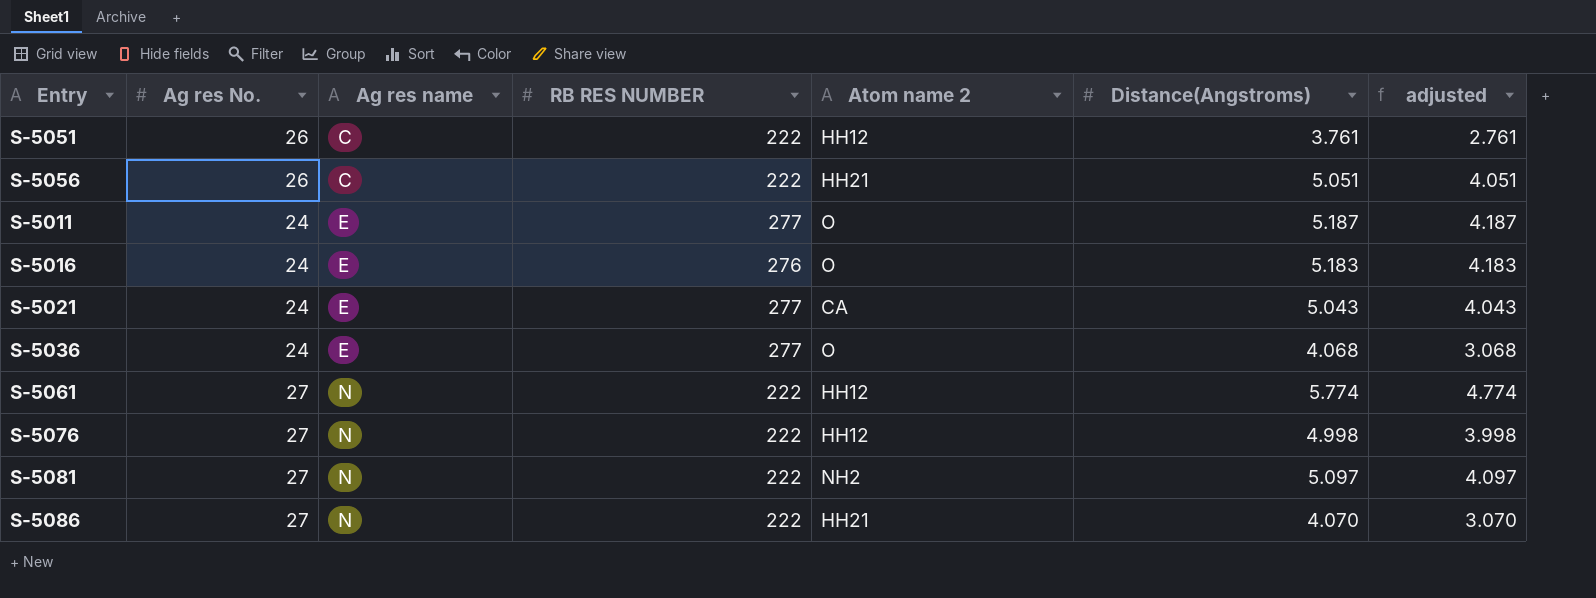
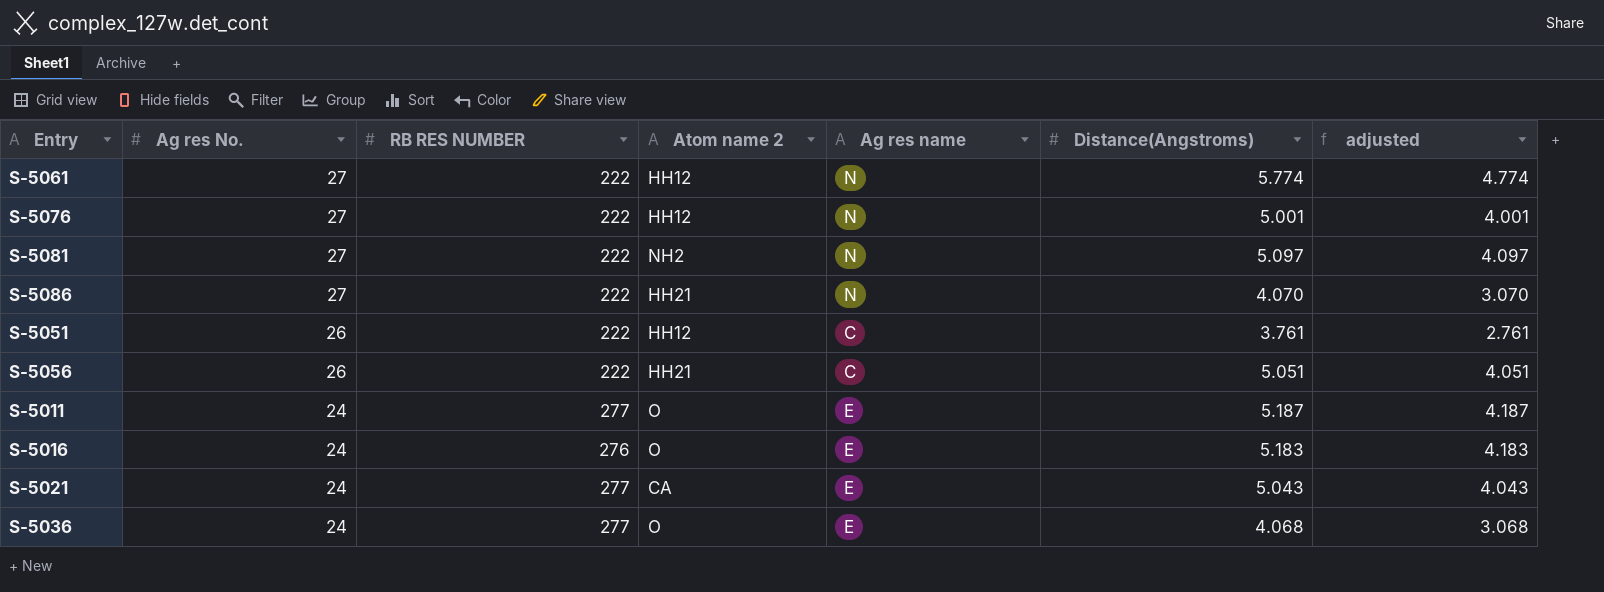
row order: Ag res name ascending -> Ag res No. descending
column Ag res name | position: 3 -> 5
S-5076 | Distance(Angstroms): 4.998 -> 5.001
S-5076 | adjusted: 3.998 -> 4.001

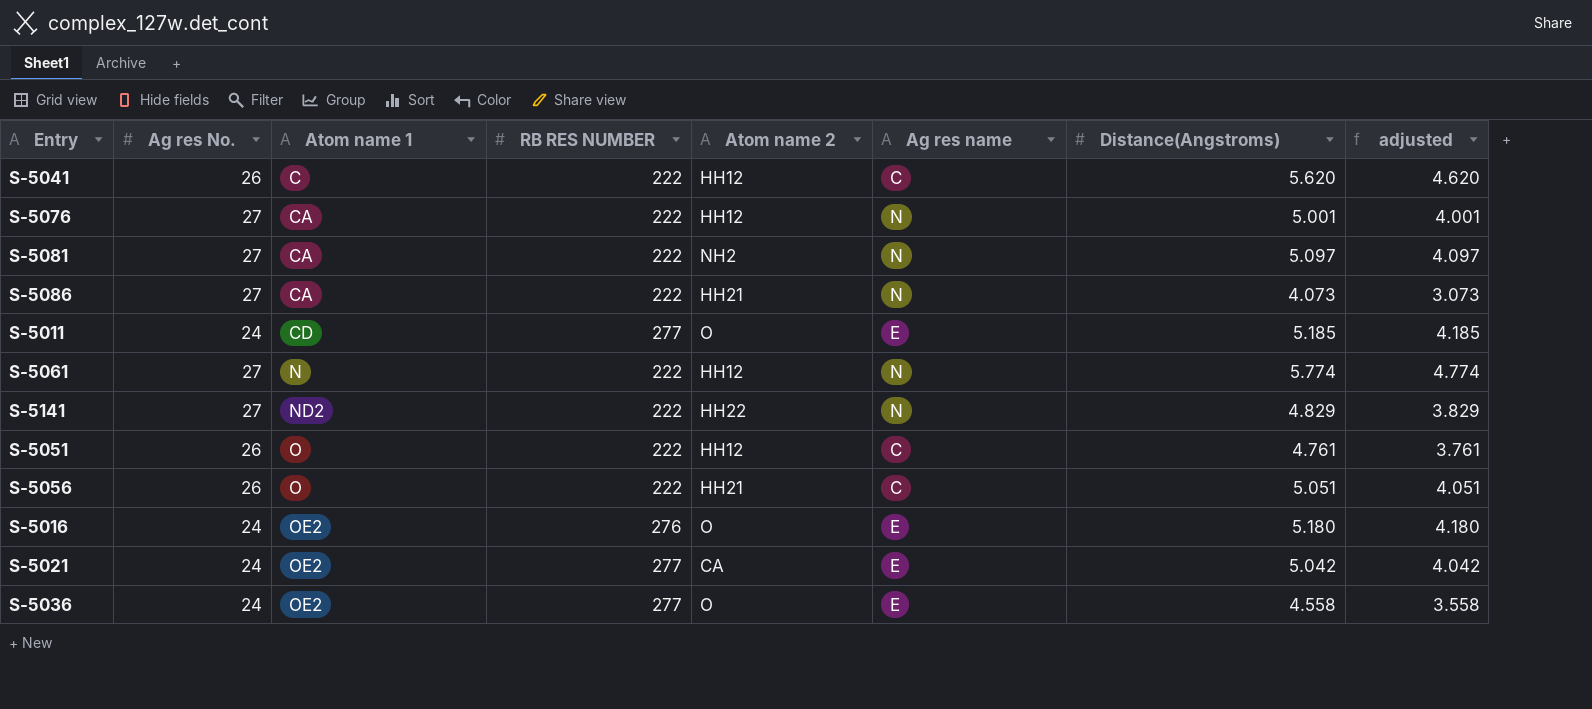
row order: Ag res No. descending -> Atom name 1 ascending
column Atom name 1 | position: none -> 3
row S-5041: none -> 26 | C | 222 | HH12 | C | 5.620 | 4.620
S-5086 | Distance(Angstroms): 4.070 -> 4.073
S-5086 | adjusted: 3.070 -> 3.073
S-5011 | Distance(Angstroms): 5.187 -> 5.185
S-5011 | adjusted: 4.187 -> 4.185
row S-5141: none -> 27 | ND2 | 222 | HH22 | N | 4.829 | 3.829
S-5051 | Distance(Angstroms): 3.761 -> 4.761
S-5051 | adjusted: 2.761 -> 3.761
S-5016 | Distance(Angstroms): 5.183 -> 5.180
S-5016 | adjusted: 4.183 -> 4.180
S-5021 | Distance(Angstroms): 5.043 -> 5.042
S-5021 | adjusted: 4.043 -> 4.042
S-5036 | Distance(Angstroms): 4.068 -> 4.558
S-5036 | adjusted: 3.068 -> 3.558

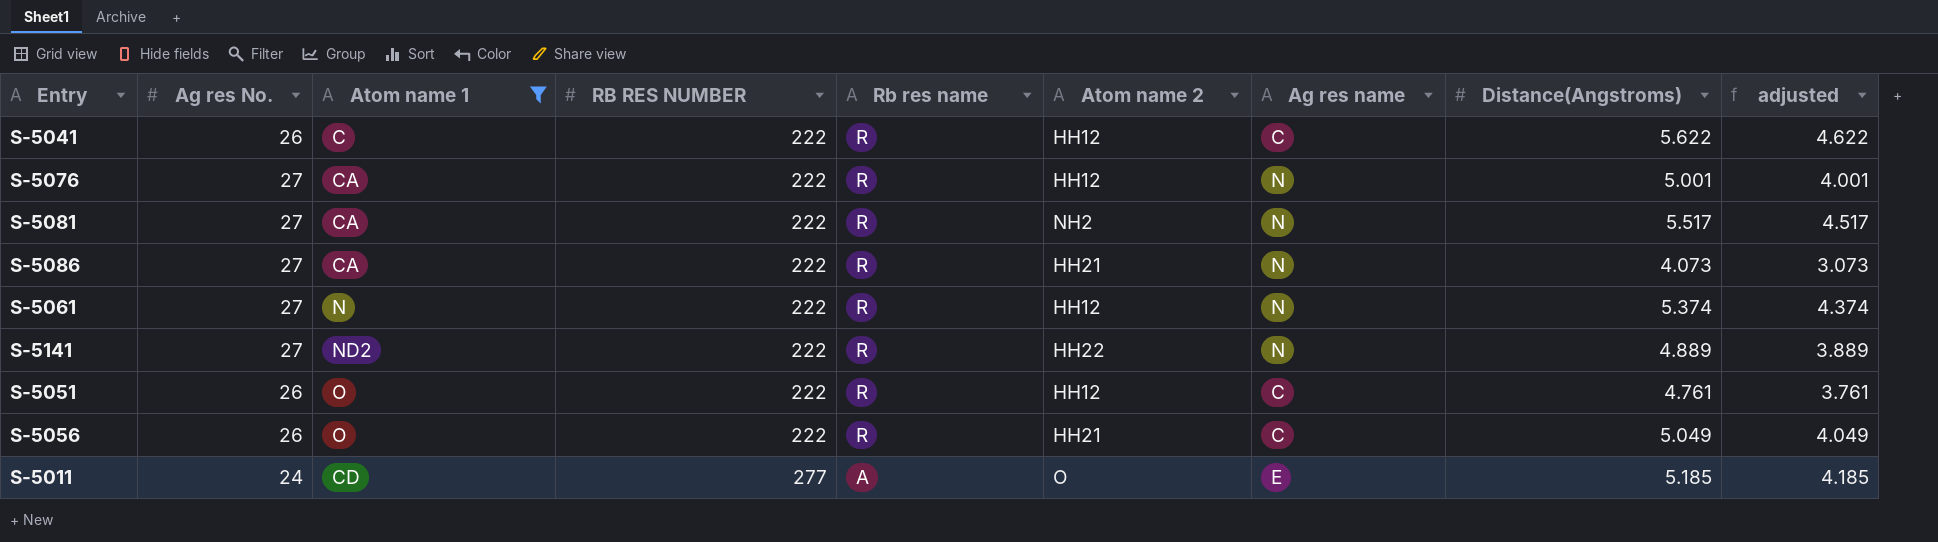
filter: none -> Atom name 1 != OE2
row order: Atom name 1 ascending -> RB RES NUMBER ascending
column Rb res name | position: none -> 5
S-5041 | Distance(Angstroms): 5.620 -> 5.622
S-5041 | adjusted: 4.620 -> 4.622
S-5081 | Distance(Angstroms): 5.097 -> 5.517
S-5081 | adjusted: 4.097 -> 4.517
S-5061 | Distance(Angstroms): 5.774 -> 5.374
S-5061 | adjusted: 4.774 -> 4.374
S-5141 | Distance(Angstroms): 4.829 -> 4.889
S-5141 | adjusted: 3.829 -> 3.889
S-5056 | Distance(Angstroms): 5.051 -> 5.049
S-5056 | adjusted: 4.051 -> 4.049

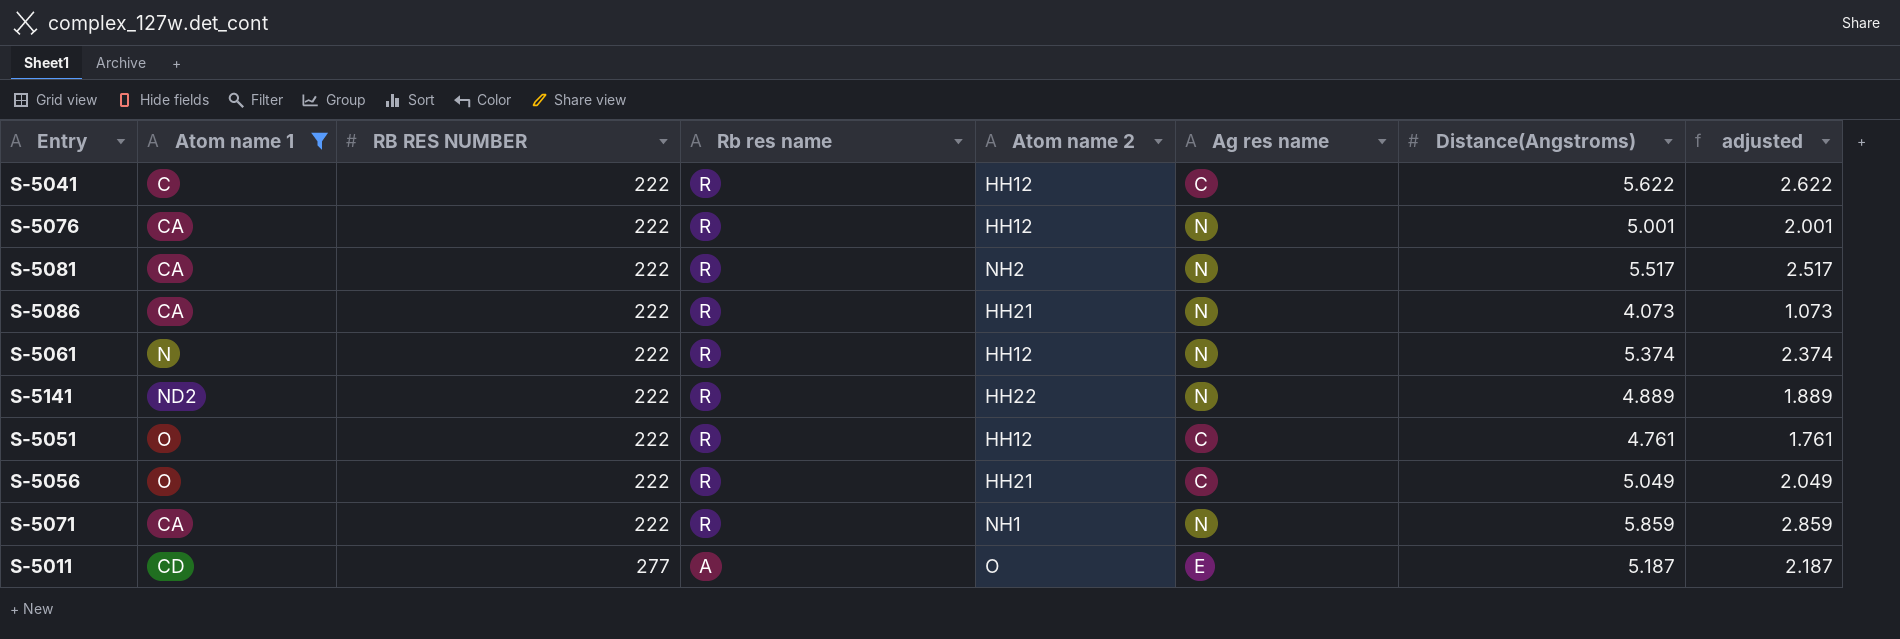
column Ag res No. | position: 2 -> none
column adjusted | formula: [Distance(Angstroms)] - 1 -> [Distance(Angstroms)] - 3
row S-5071: none -> CA | 222 | R | NH1 | N | 5.859 | 2.859
S-5011 | Distance(Angstroms): 5.185 -> 5.187

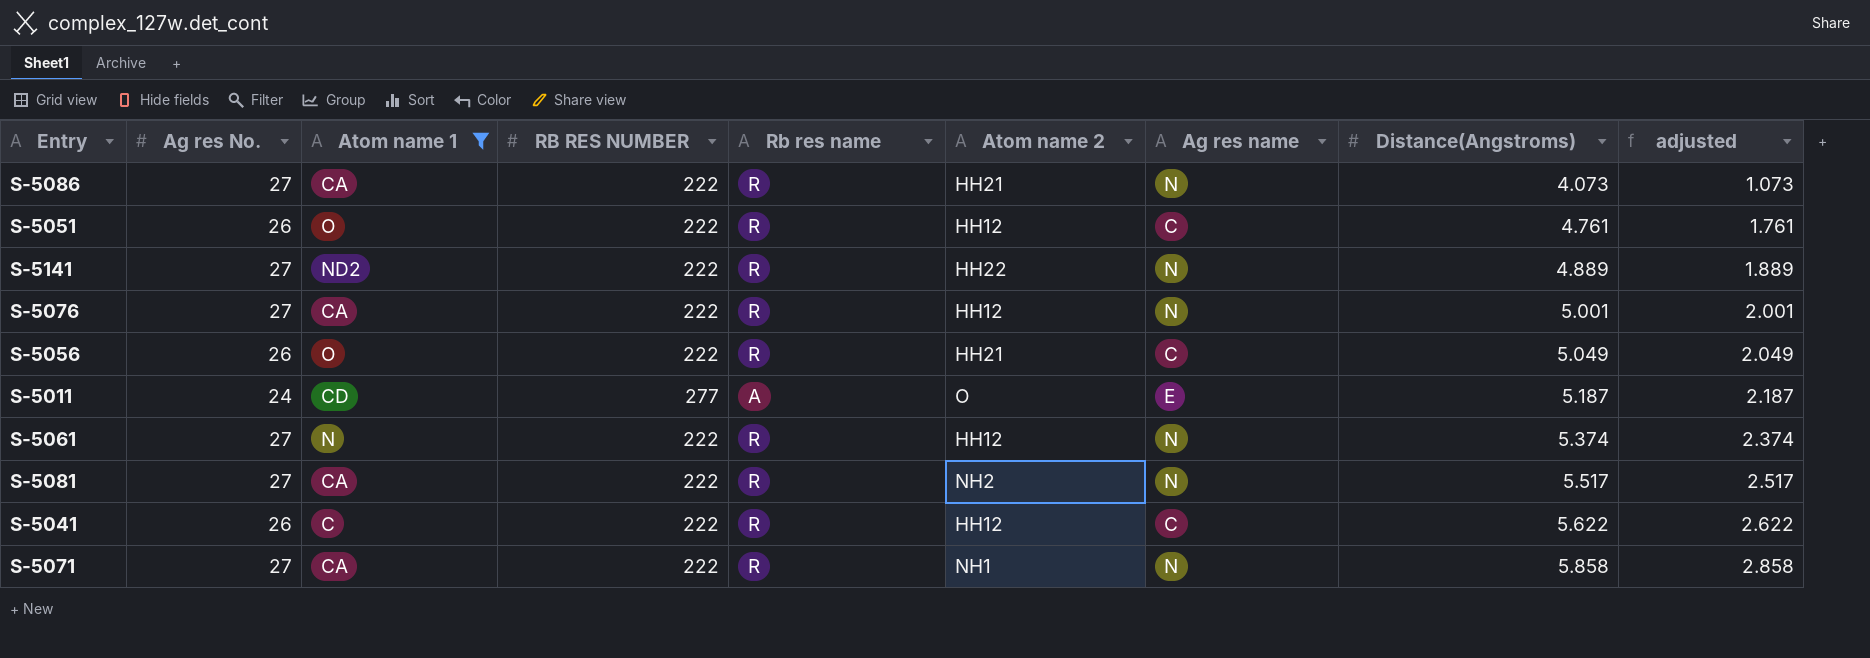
row order: RB RES NUMBER ascending -> Distance(Angstroms) ascending
column Ag res No. | position: none -> 2
S-5071 | Distance(Angstroms): 5.859 -> 5.858
S-5071 | adjusted: 2.859 -> 2.858

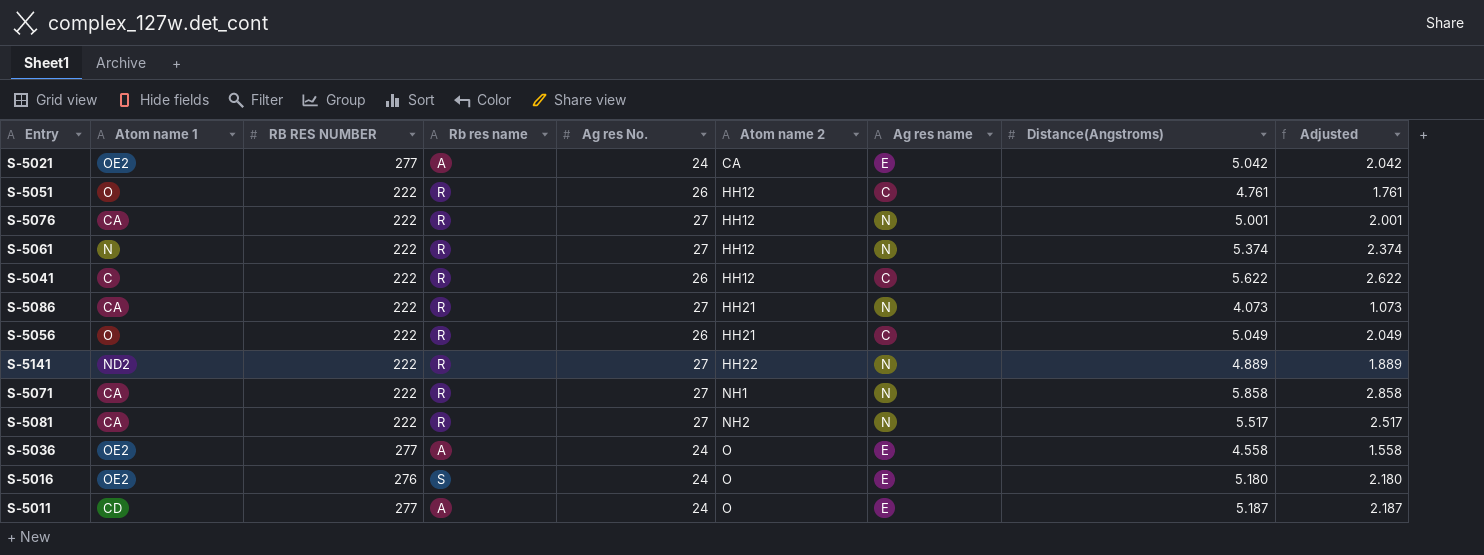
filter: Atom name 1 != OE2 -> none
row order: Distance(Angstroms) ascending -> Atom name 2 ascending
column Ag res No. | position: 2 -> 5
column name: adjusted -> Adjusted

